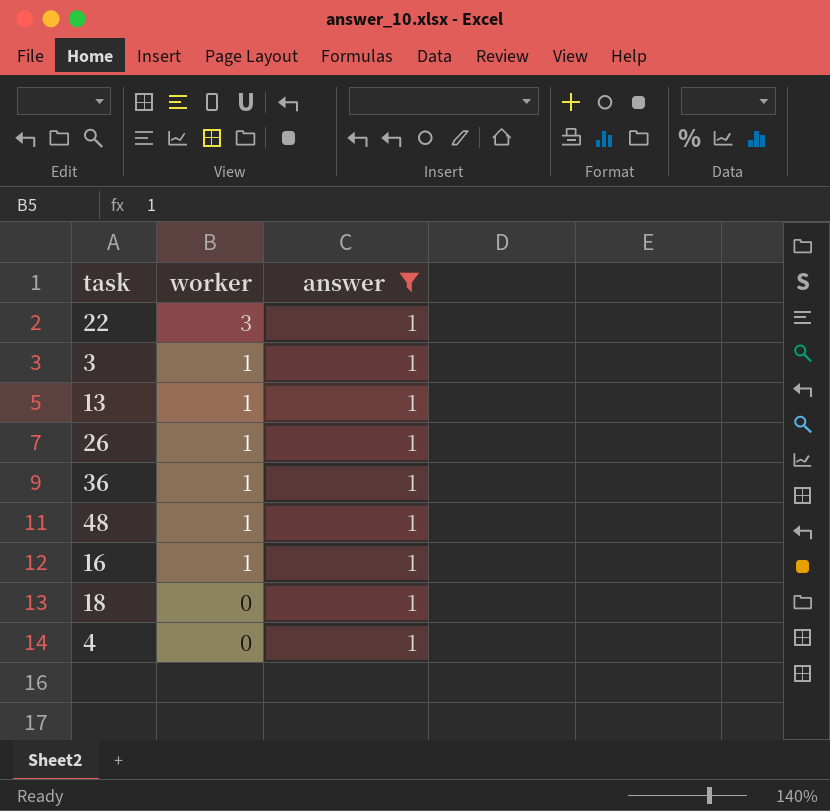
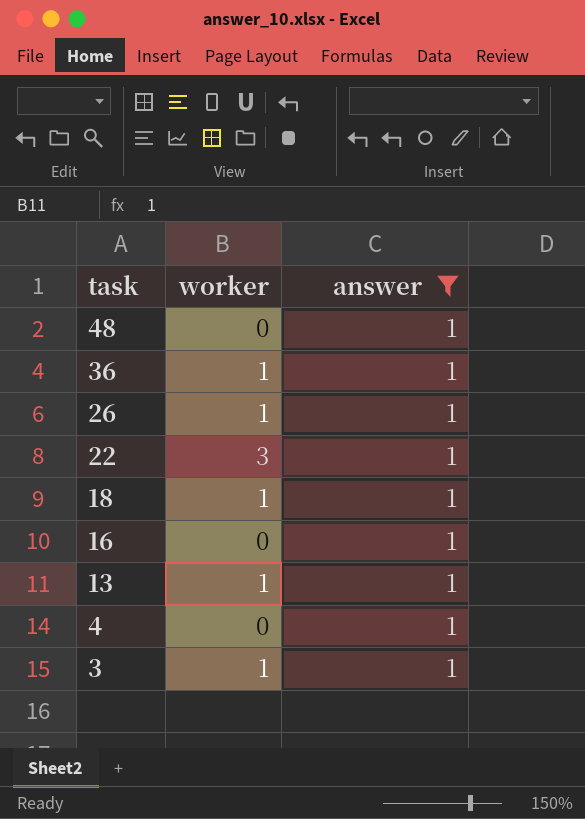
row order: worker descending -> task descending
48 | worker: 1 -> 0
18 | worker: 0 -> 1
16 | worker: 1 -> 0

